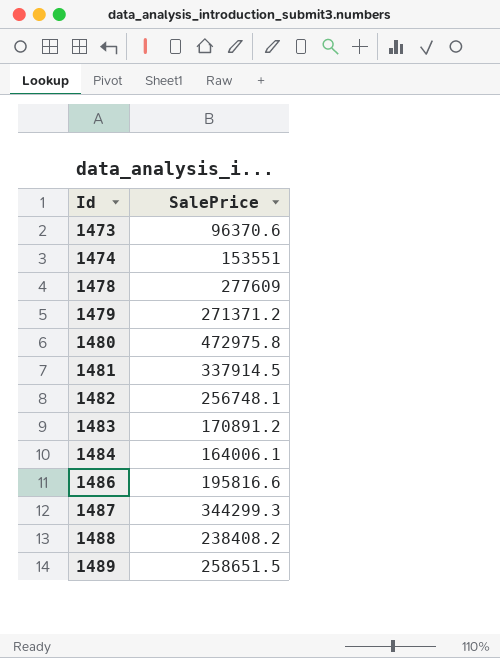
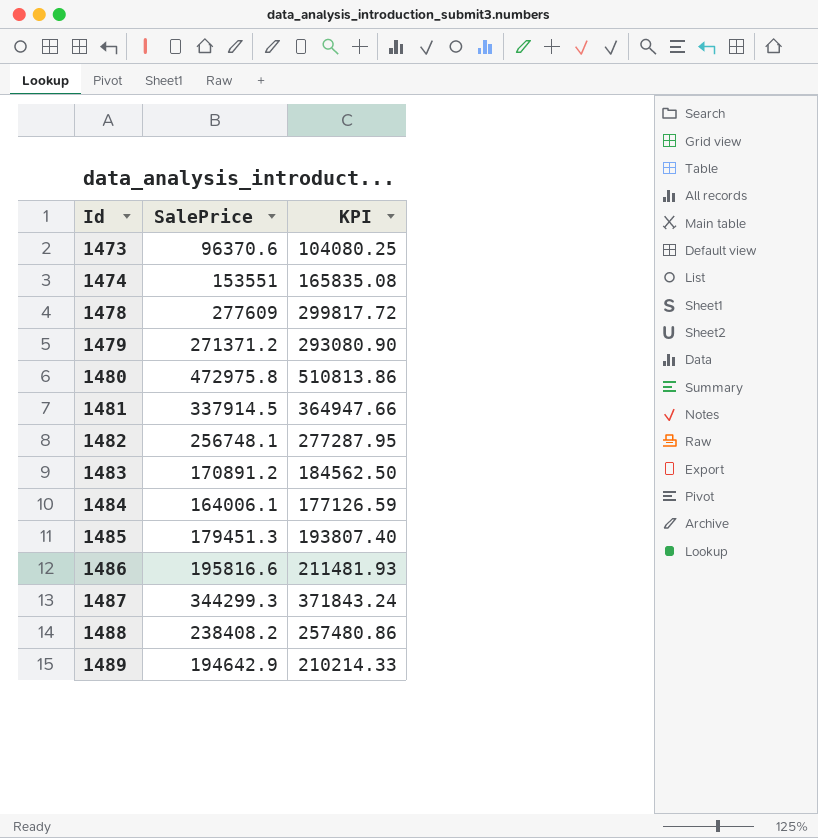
column KPI | formula: none -> [SalePrice] * 1.08
row 1485: none -> 179451.3 | 193807.40
1489 | SalePrice: 258651.5 -> 194642.9

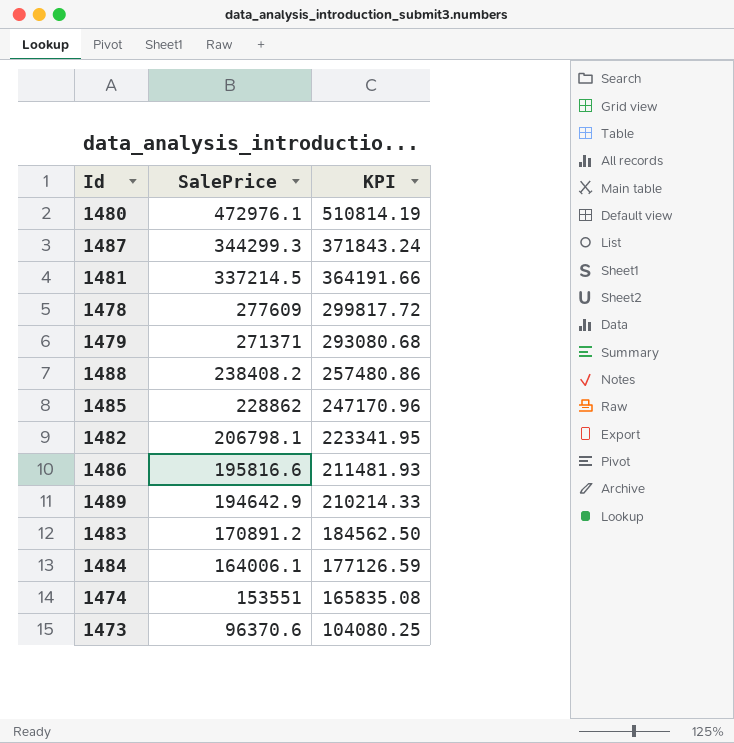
row order: Id ascending -> SalePrice descending
1480 | SalePrice: 472975.8 -> 472976.1
1480 | KPI: 510813.86 -> 510814.19
1481 | SalePrice: 337914.5 -> 337214.5
1481 | KPI: 364947.66 -> 364191.66
1479 | SalePrice: 271371.2 -> 271371
1479 | KPI: 293080.90 -> 293080.68
1485 | SalePrice: 179451.3 -> 228862
1485 | KPI: 193807.40 -> 247170.96
1482 | SalePrice: 256748.1 -> 206798.1
1482 | KPI: 277287.95 -> 223341.95

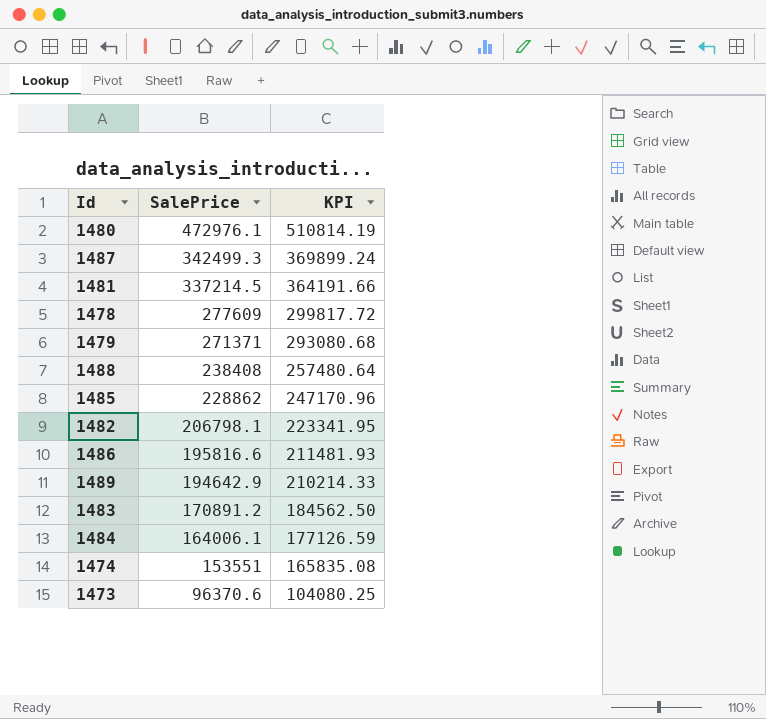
1487 | SalePrice: 344299.3 -> 342499.3
1487 | KPI: 371843.24 -> 369899.24
1488 | SalePrice: 238408.2 -> 238408
1488 | KPI: 257480.86 -> 257480.64

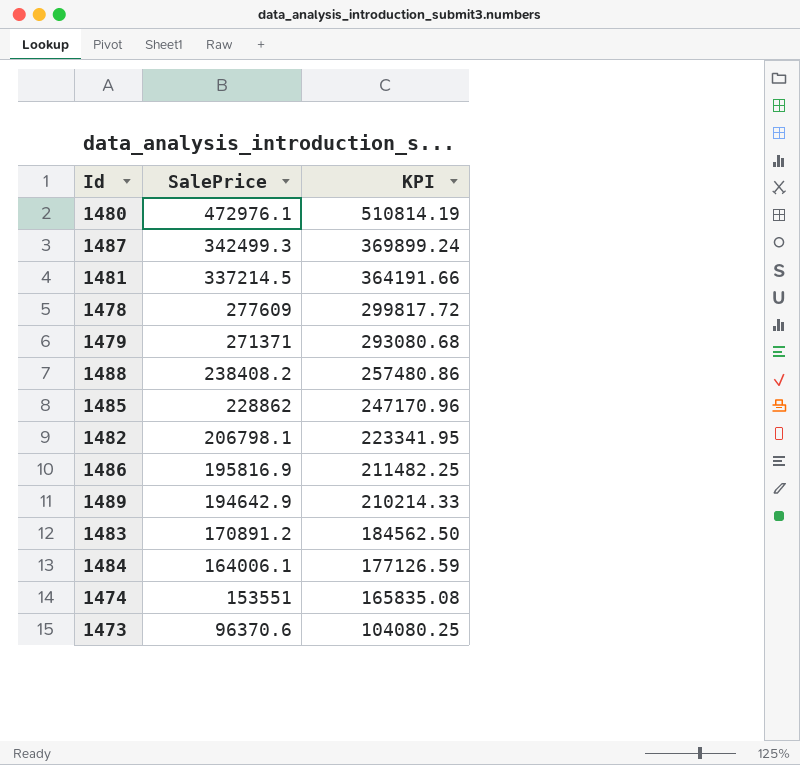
1488 | SalePrice: 238408 -> 238408.2
1488 | KPI: 257480.64 -> 257480.86
1486 | SalePrice: 195816.6 -> 195816.9
1486 | KPI: 211481.93 -> 211482.25

